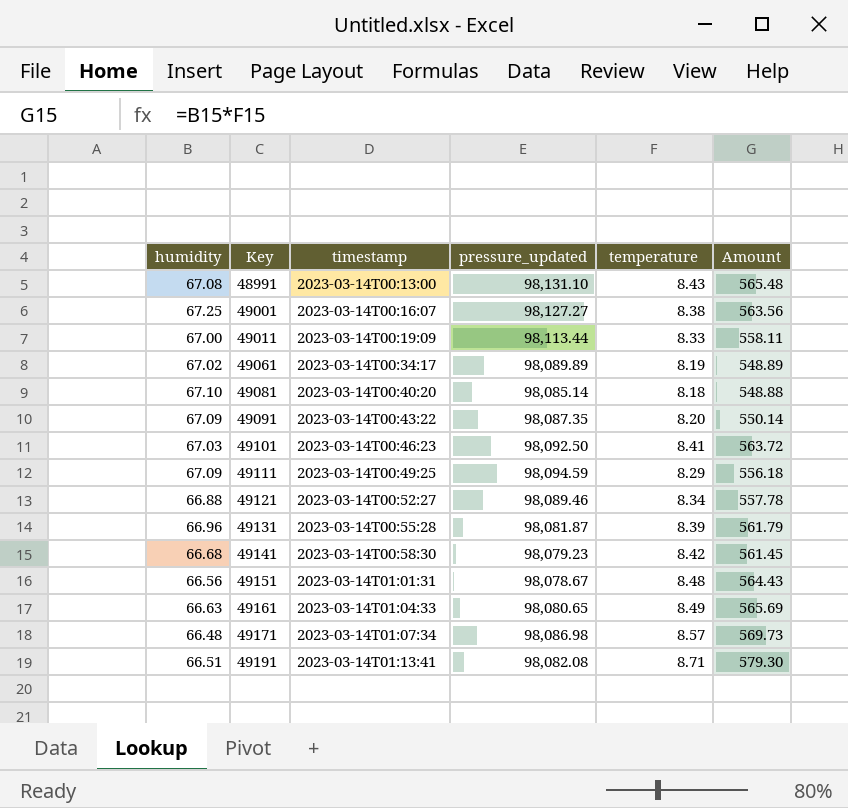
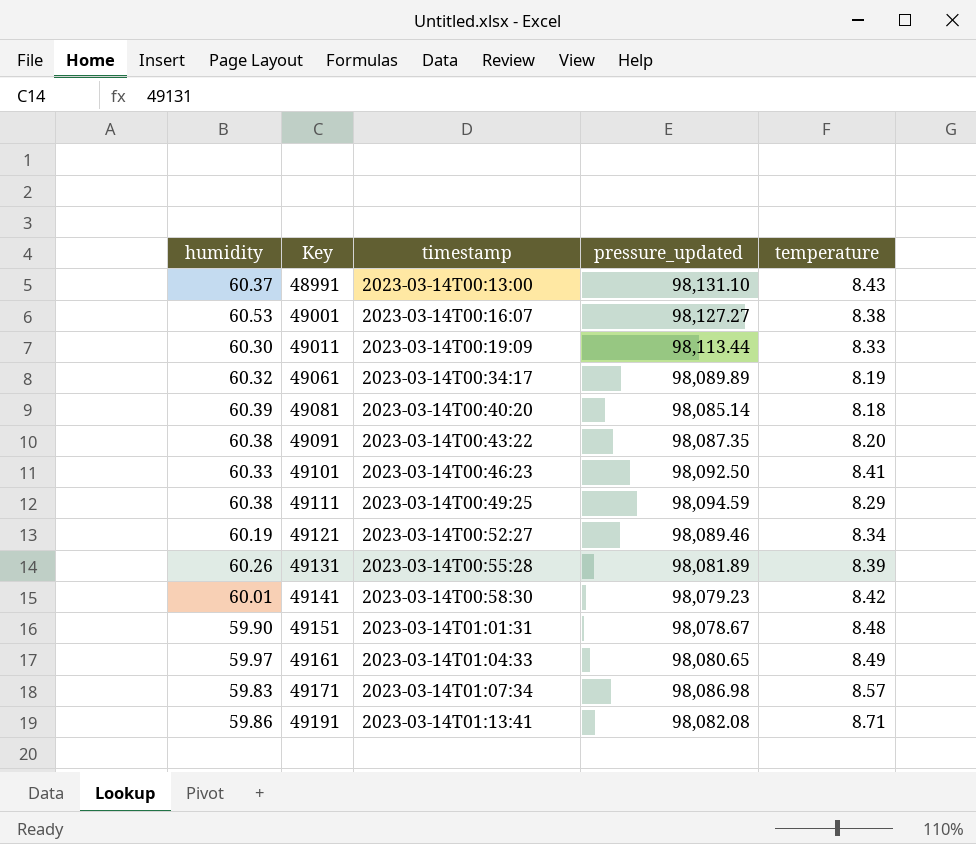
column Amount | formula: [humidity] * [temperature] -> none
48991 | humidity: 67.08 -> 60.37
49001 | humidity: 67.25 -> 60.53
49011 | humidity: 67.00 -> 60.30
49061 | humidity: 67.02 -> 60.32
49081 | humidity: 67.10 -> 60.39
49091 | humidity: 67.09 -> 60.38
49101 | humidity: 67.03 -> 60.33
49111 | humidity: 67.09 -> 60.38
49121 | humidity: 66.88 -> 60.19
49131 | humidity: 66.96 -> 60.26
49131 | pressure_updated: 98,081.87 -> 98,081.89
49141 | humidity: 66.68 -> 60.01
49151 | humidity: 66.56 -> 59.90
49161 | humidity: 66.63 -> 59.97
49171 | humidity: 66.48 -> 59.83
49191 | humidity: 66.51 -> 59.86

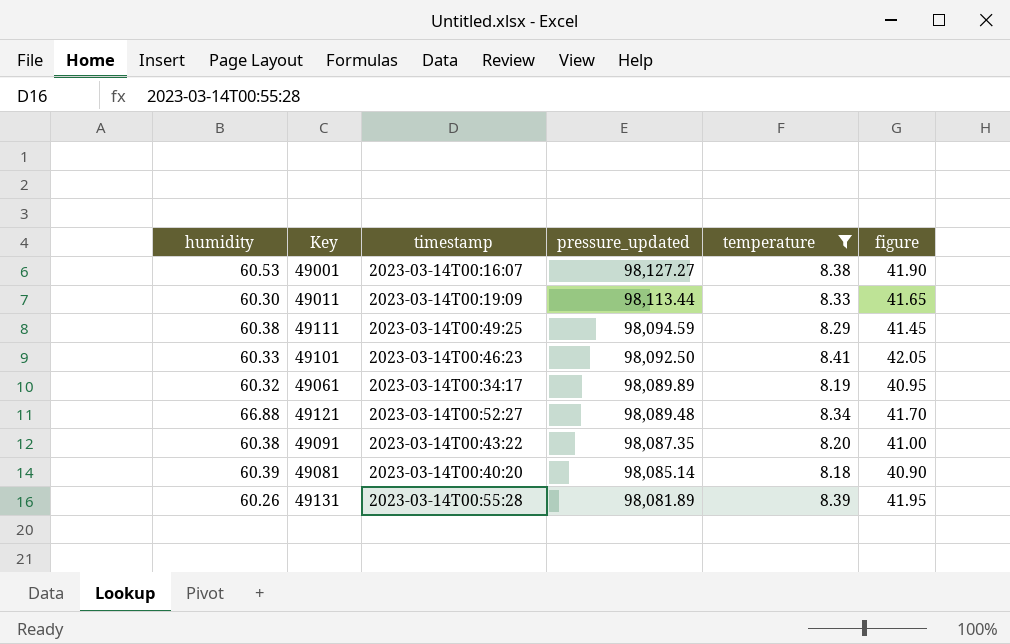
filter: none -> temperature <= 8.41
row order: Key ascending -> pressure_updated descending
column figure | formula: none -> [temperature] * 5
49121 | humidity: 60.19 -> 66.88
49121 | pressure_updated: 98,089.46 -> 98,089.48

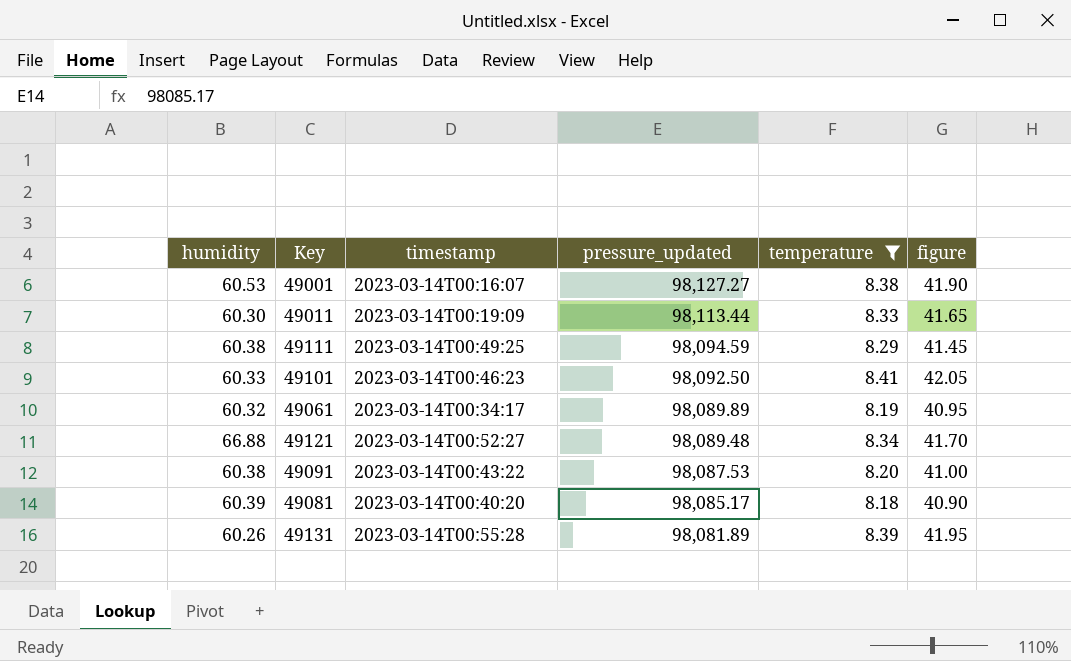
49091 | pressure_updated: 98,087.35 -> 98,087.53
49081 | pressure_updated: 98,085.14 -> 98,085.17

